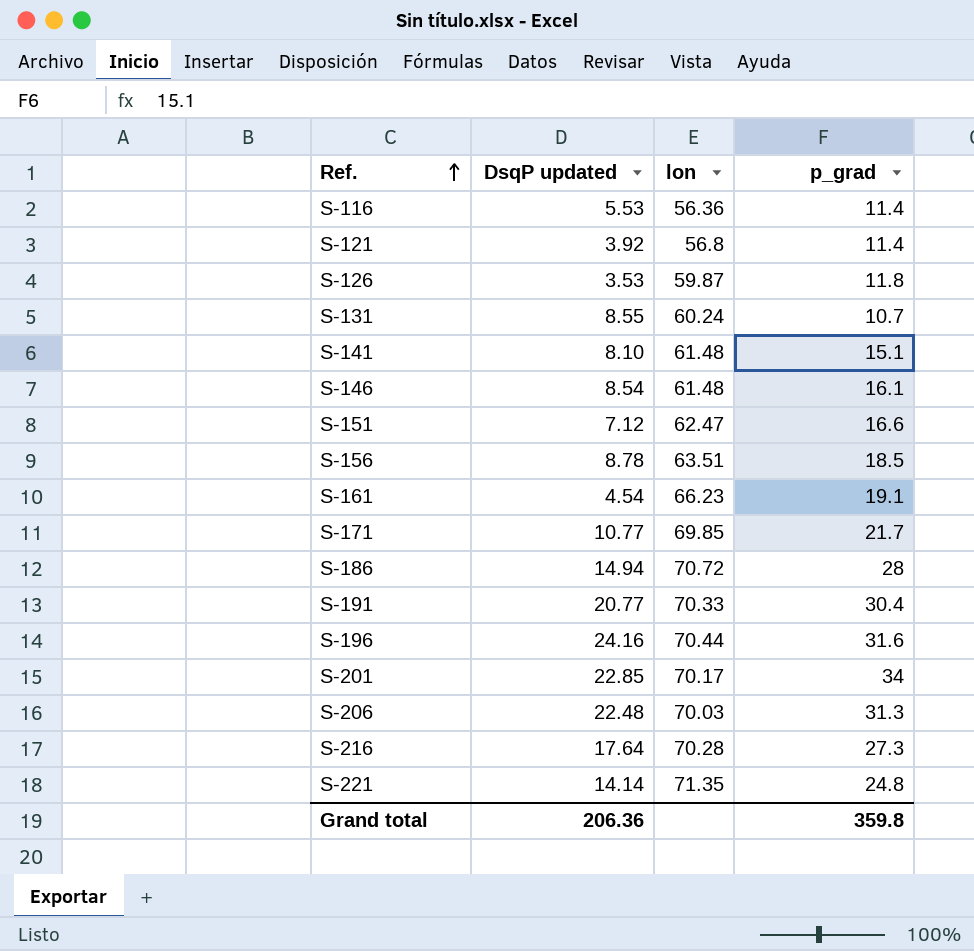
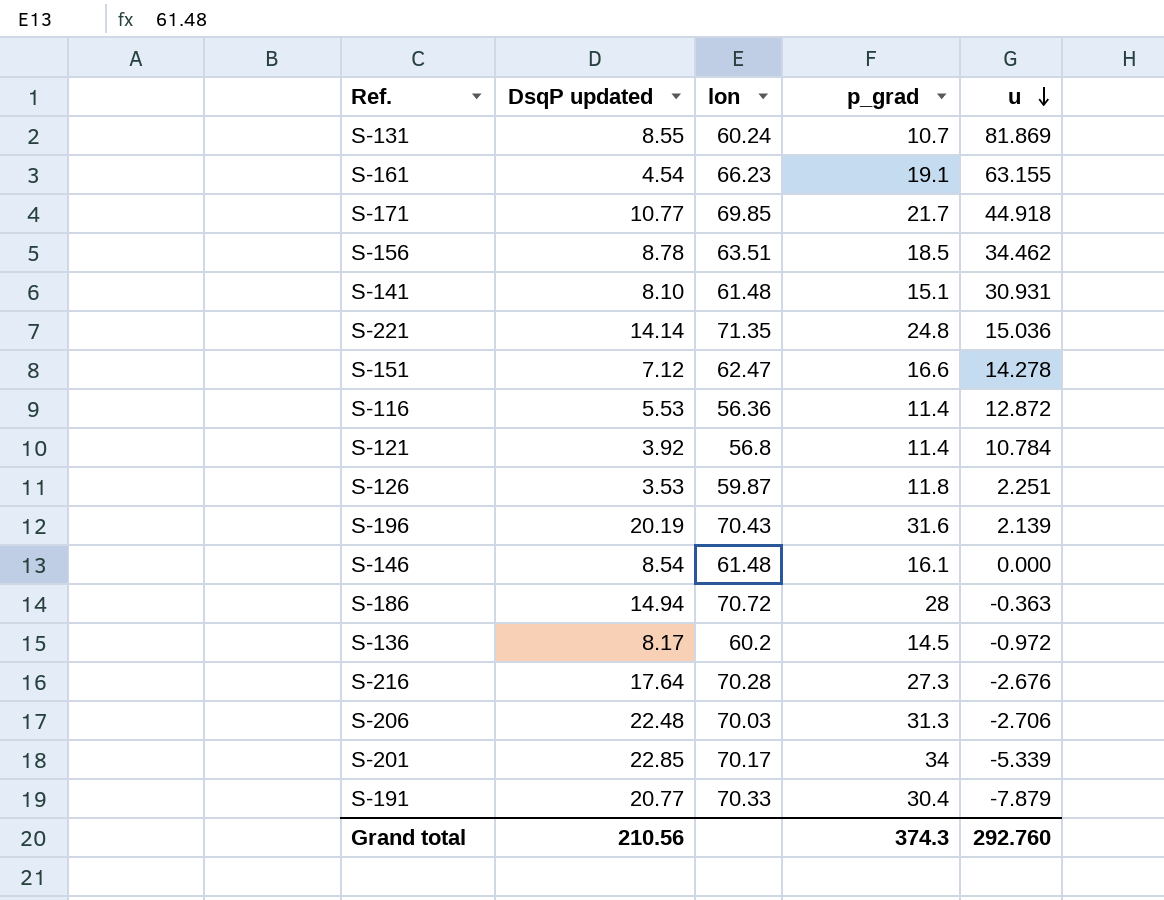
row order: Ref. ascending -> u descending
column u | position: none -> 5
S-196 | DsqP updated: 24.16 -> 20.19
S-196 | lon: 70.44 -> 70.43
row S-136: none -> 8.17 | 60.2 | 14.5 | -0.972
Grand total | DsqP updated: 206.36 -> 210.56
Grand total | p_grad: 359.8 -> 374.3

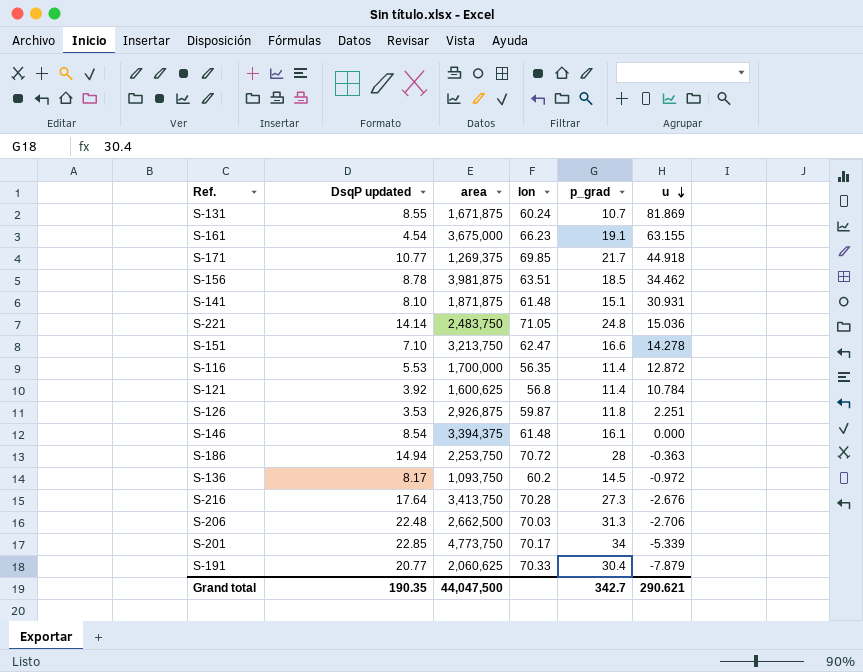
column area | position: none -> 3
row S-196: 20.19 | 70.43 | 31.6 | 2.139 -> none
S-221 | lon: 71.35 -> 71.05
S-151 | DsqP updated: 7.12 -> 7.10
S-116 | lon: 56.36 -> 56.35
Grand total | DsqP updated: 210.56 -> 190.35
Grand total | p_grad: 374.3 -> 342.7
Grand total | u: 292.760 -> 290.621

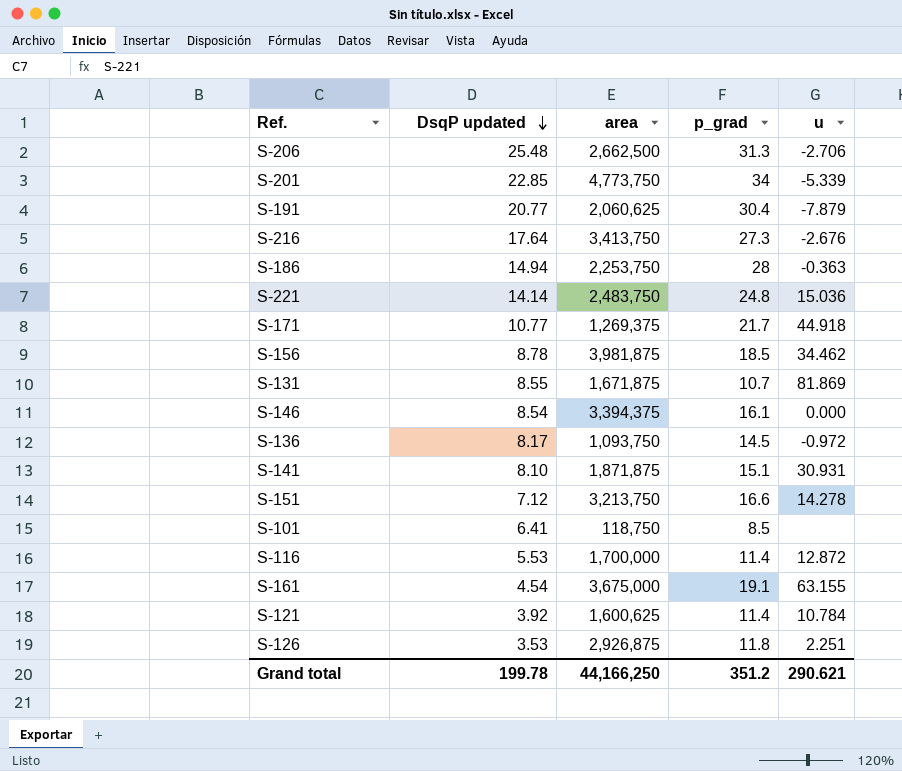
row order: u descending -> DsqP updated descending
column lon | position: 4 -> none
S-206 | DsqP updated: 22.48 -> 25.48
S-151 | DsqP updated: 7.10 -> 7.12
row S-101: none -> 6.41 | 118,750 | 8.5 | none
Grand total | DsqP updated: 190.35 -> 199.78
Grand total | area: 44,047,500 -> 44,166,250
Grand total | p_grad: 342.7 -> 351.2

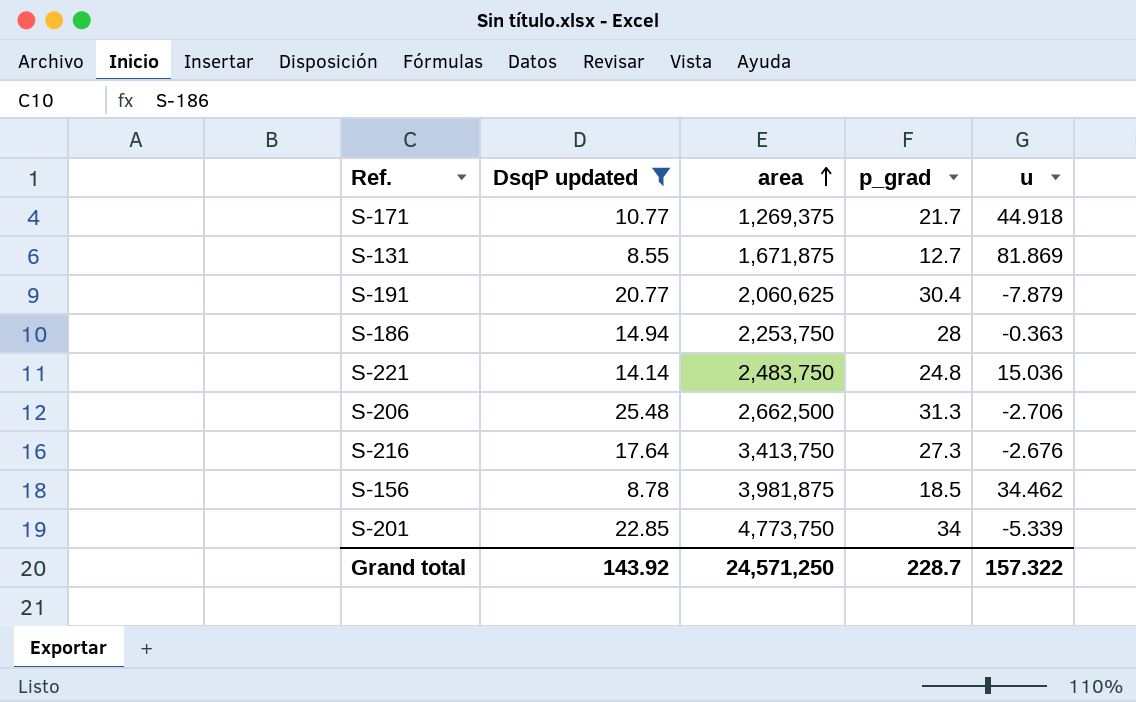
filter: none -> DsqP updated >= 8.55
row order: DsqP updated descending -> area ascending
S-131 | p_grad: 10.7 -> 12.7
Grand total | DsqP updated: 199.78 -> 143.92
Grand total | area: 44,166,250 -> 24,571,250
Grand total | p_grad: 351.2 -> 228.7
Grand total | u: 290.621 -> 157.322

